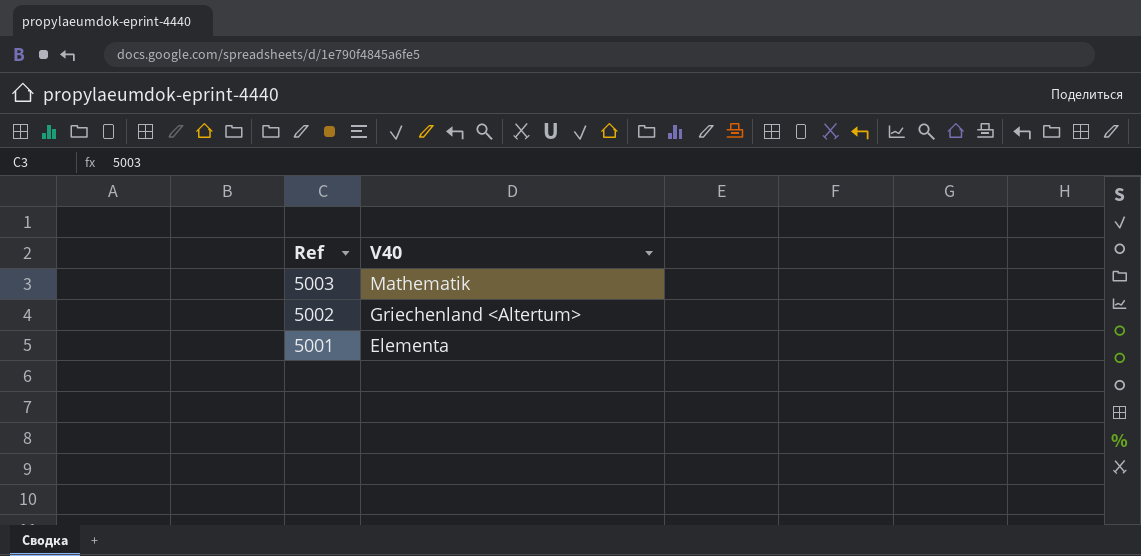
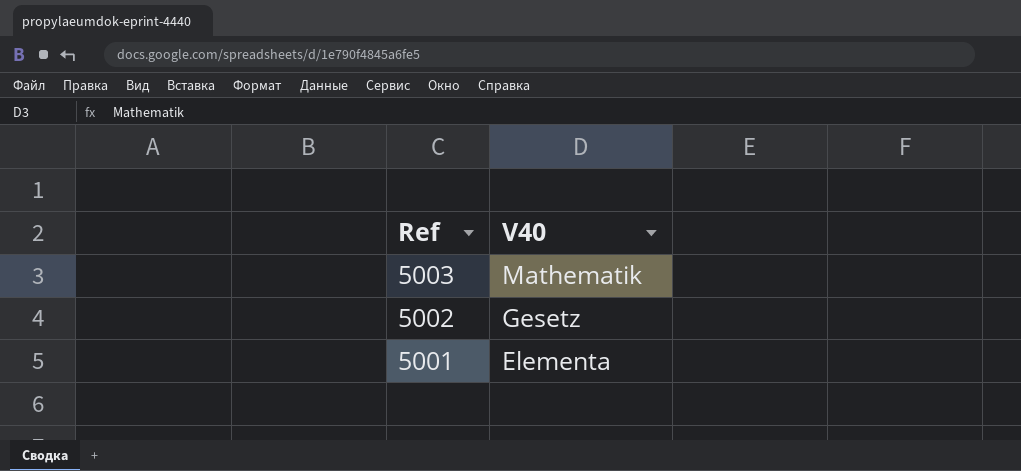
5002 | V40: Griechenland <Altertum> -> Gesetz

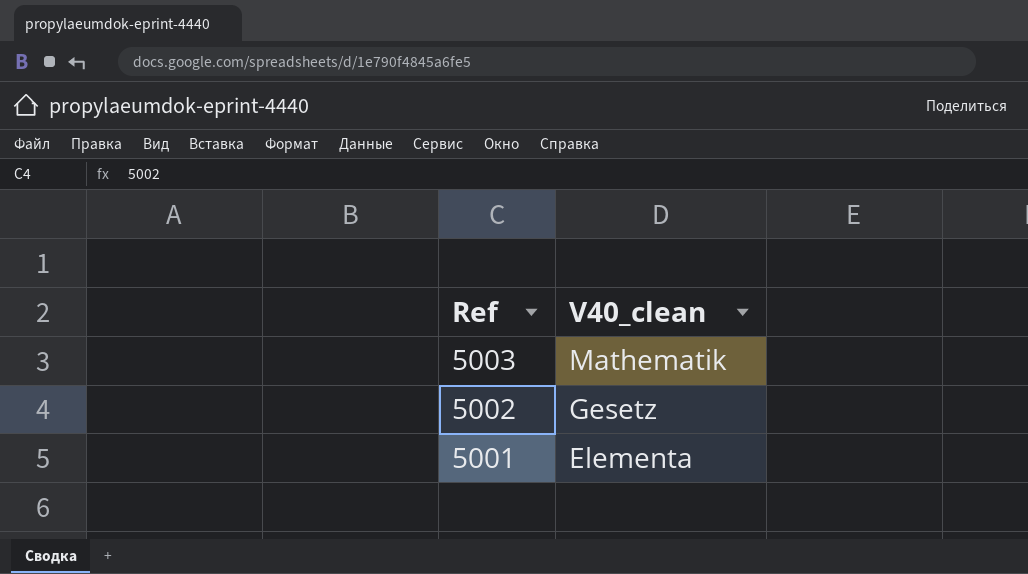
column name: V40 -> V40_clean

